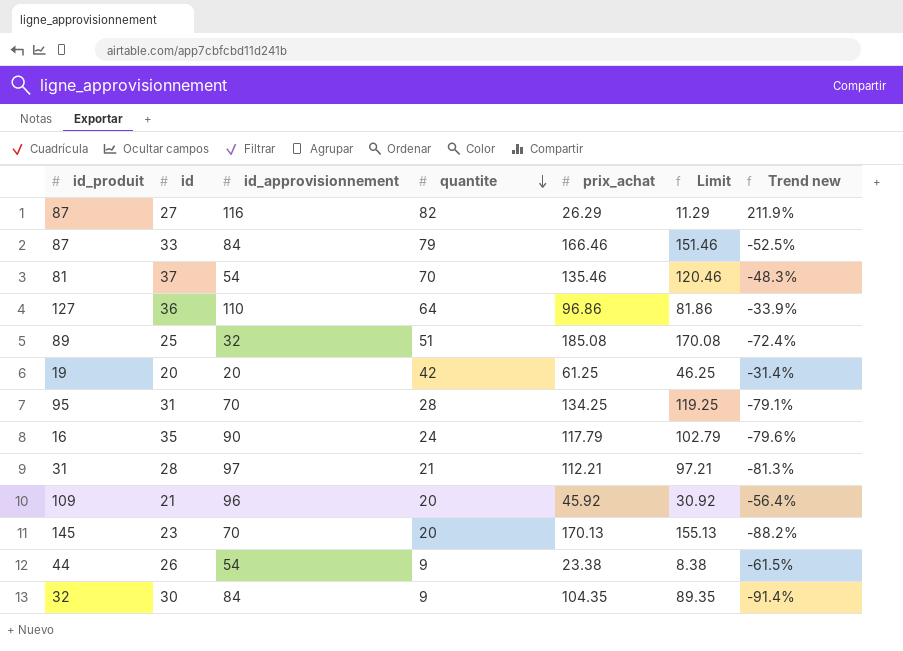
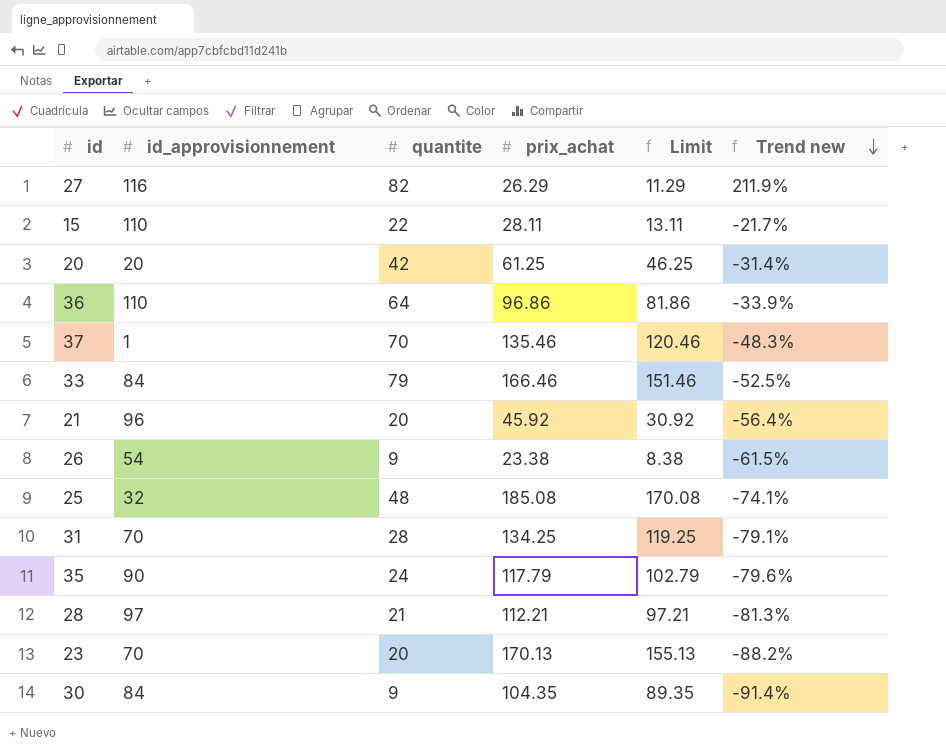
row order: quantite descending -> Trend new descending
column id_produit | position: 1 -> none
row 15: none -> 110 | 22 | 28.11 | 13.11 | -21.7%
37 | id_approvisionnement: 54 -> 1
25 | quantite: 51 -> 48
25 | Trend new: -72.4% -> -74.1%

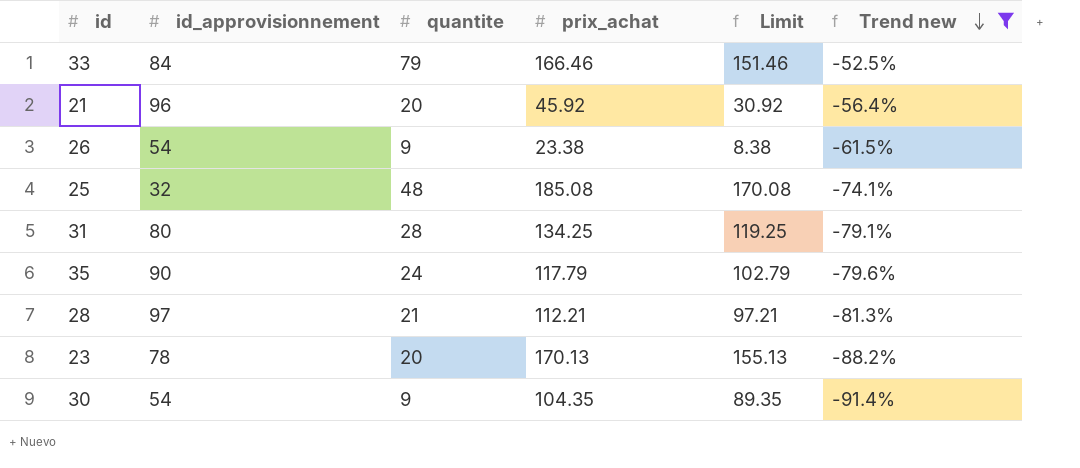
filter: none -> Trend new <= -52.5%
31 | id_approvisionnement: 70 -> 80
23 | id_approvisionnement: 70 -> 78
30 | id_approvisionnement: 84 -> 54

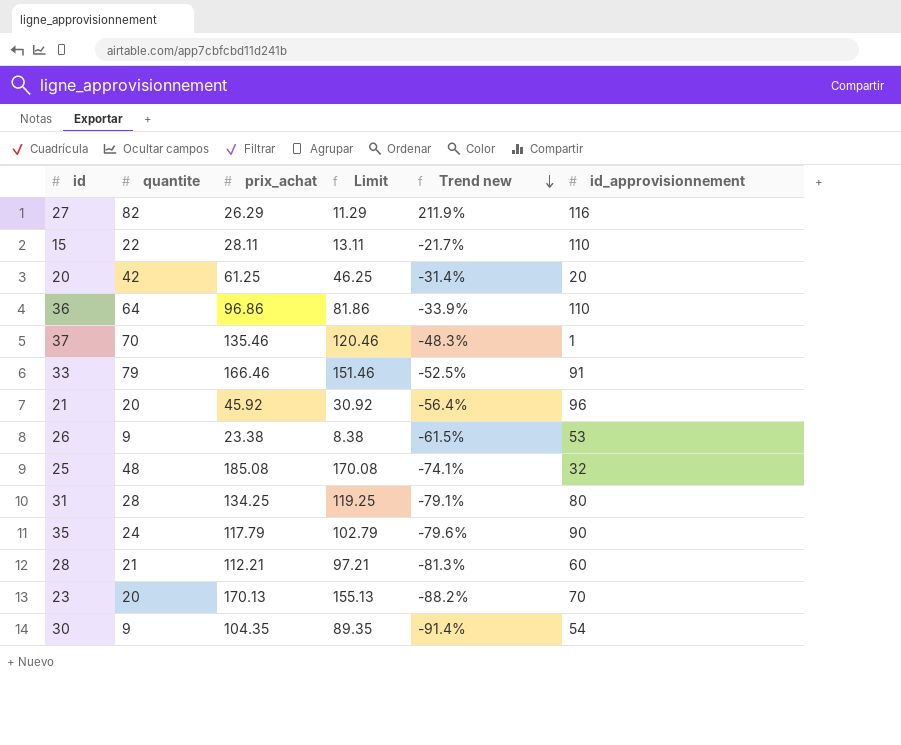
filter: Trend new <= -52.5% -> none
column id_approvisionnement | position: 2 -> 6
33 | id_approvisionnement: 84 -> 91
26 | id_approvisionnement: 54 -> 53
28 | id_approvisionnement: 97 -> 60
23 | id_approvisionnement: 78 -> 70

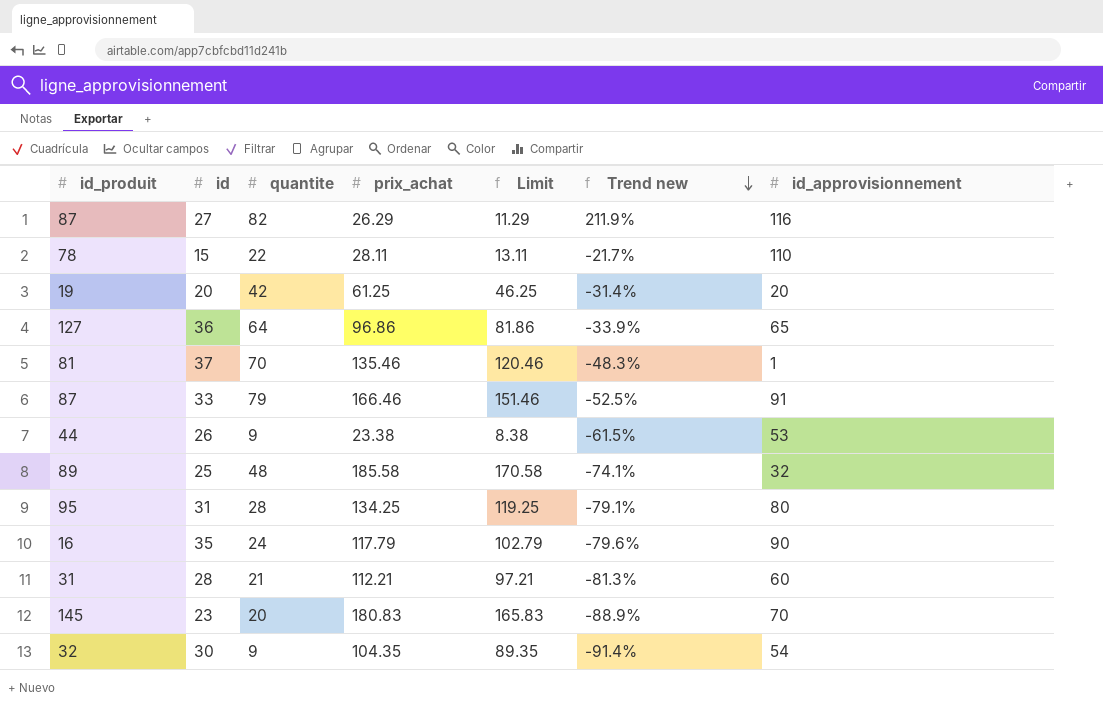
column id_produit | position: none -> 1
row 21: 20 | 45.92 | 30.92 | -56.4% | 96 -> none
36 | id_approvisionnement: 110 -> 65
25 | prix_achat: 185.08 -> 185.58
25 | Limit: 170.08 -> 170.58
23 | prix_achat: 170.13 -> 180.83
23 | Limit: 155.13 -> 165.83
23 | Trend new: -88.2% -> -88.9%

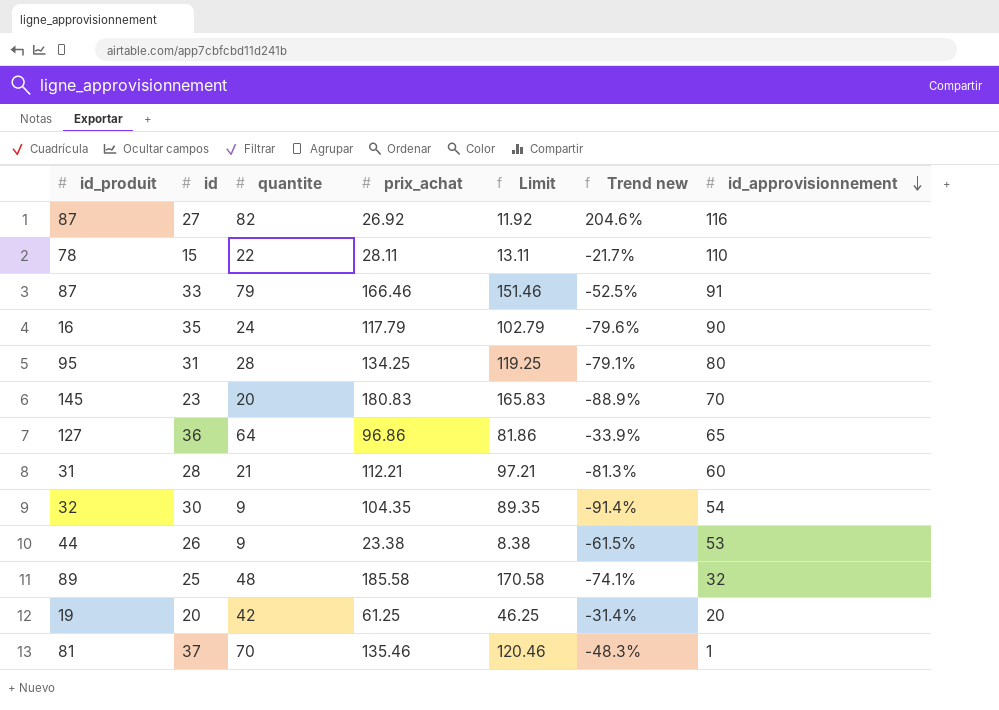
row order: Trend new descending -> id_approvisionnement descending
27 | prix_achat: 26.29 -> 26.92
27 | Limit: 11.29 -> 11.92
27 | Trend new: 211.9% -> 204.6%

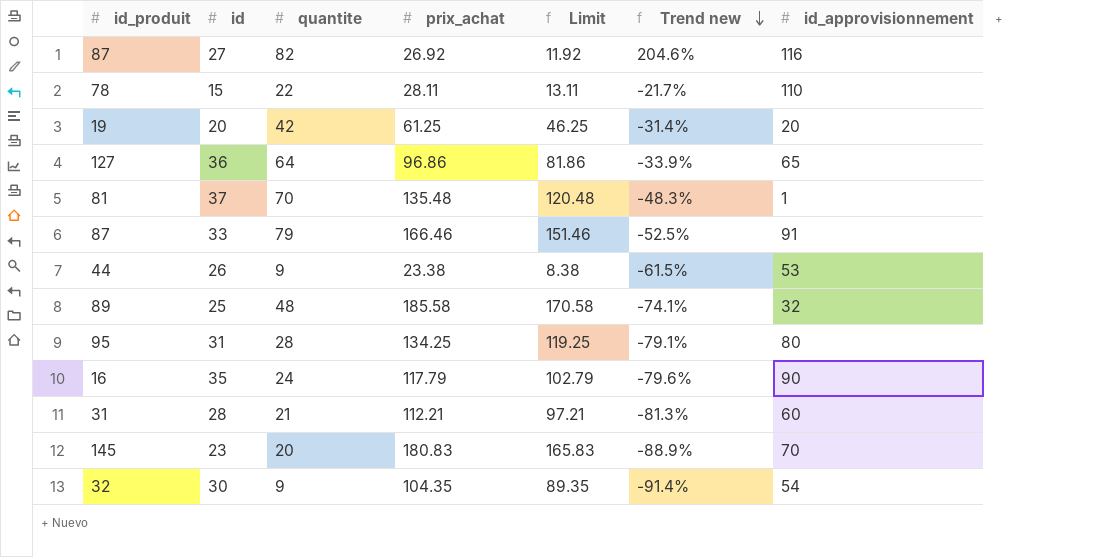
row order: id_approvisionnement descending -> Trend new descending
37 | prix_achat: 135.46 -> 135.48
37 | Limit: 120.46 -> 120.48

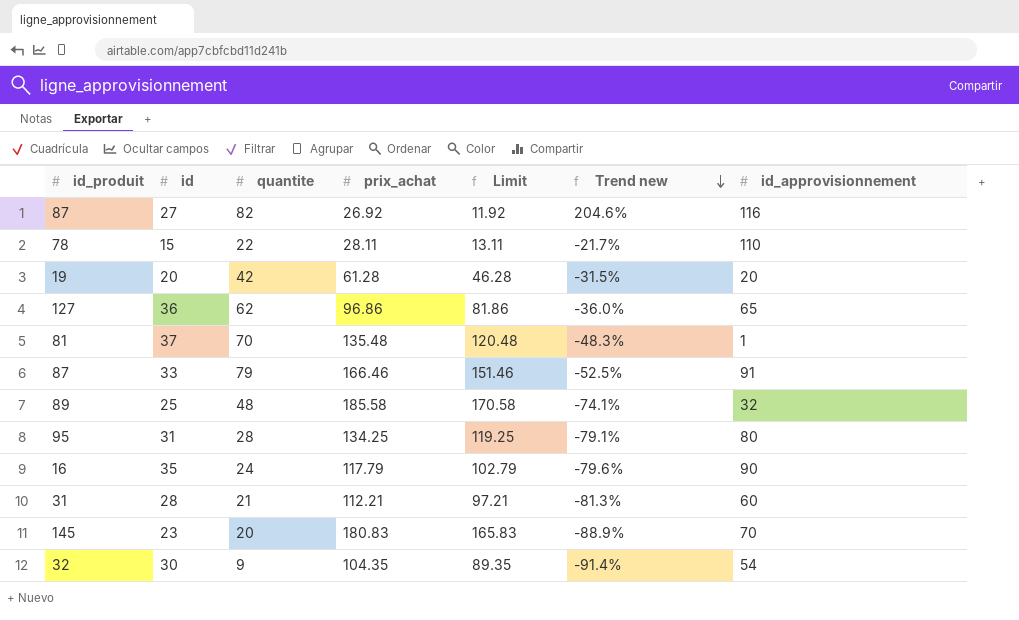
row 26: 44 | 9 | 23.38 | 8.38 | -61.5% | 53 -> none
20 | prix_achat: 61.25 -> 61.28
20 | Limit: 46.25 -> 46.28
20 | Trend new: -31.4% -> -31.5%
36 | quantite: 64 -> 62
36 | Trend new: -33.9% -> -36.0%

